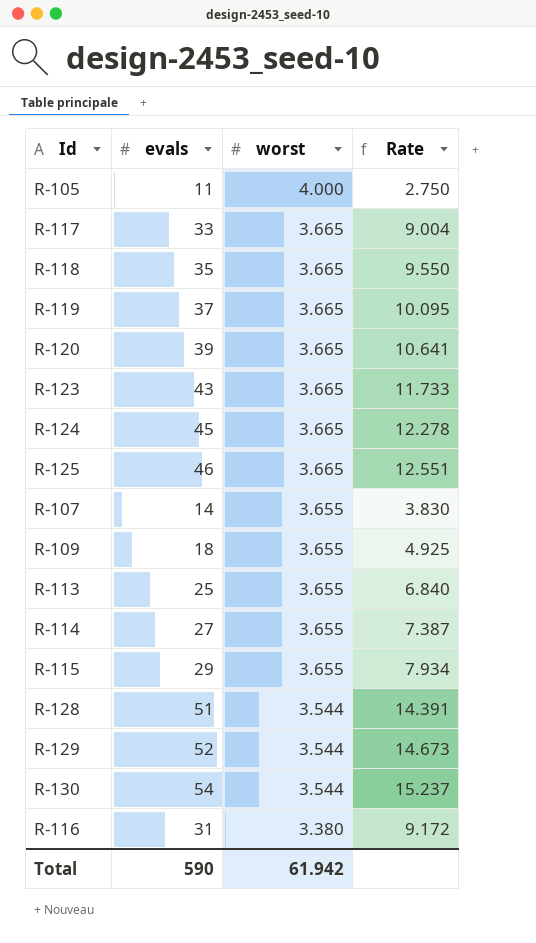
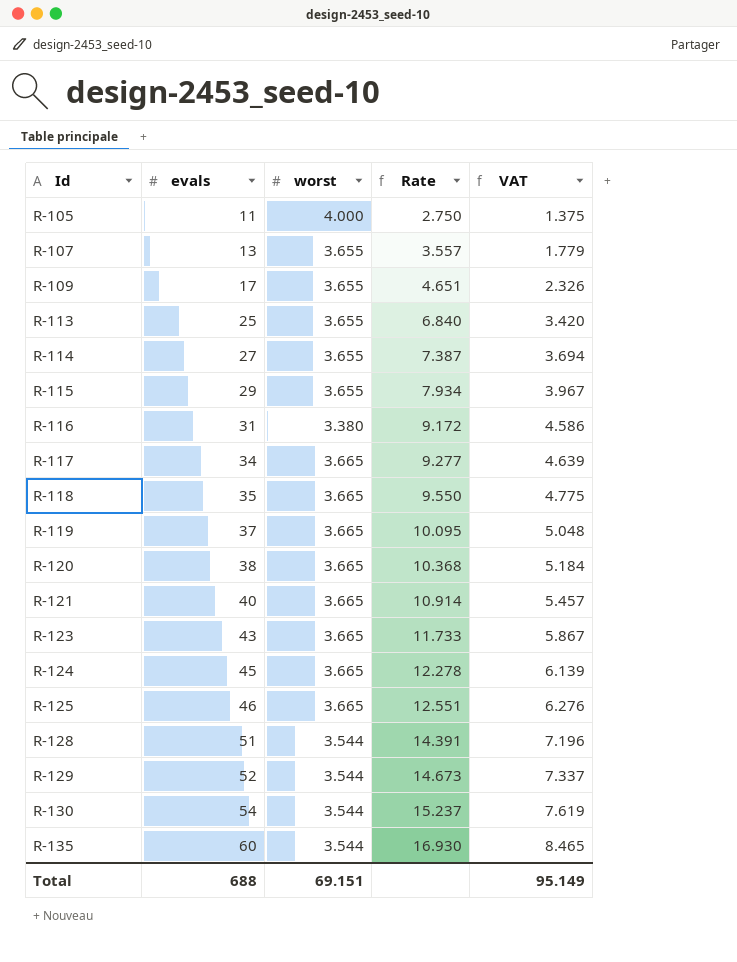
row order: worst descending -> Id ascending
column VAT | formula: none -> [Rate] * 0.5
R-107 | evals: 14 -> 13
R-107 | Rate: 3.830 -> 3.557
R-109 | evals: 18 -> 17
R-109 | Rate: 4.925 -> 4.651
R-117 | evals: 33 -> 34
R-117 | Rate: 9.004 -> 9.277
R-120 | evals: 39 -> 38
R-120 | Rate: 10.641 -> 10.368
row R-121: none -> 40 | 3.665 | 10.914 | 5.457
row R-135: none -> 60 | 3.544 | 16.930 | 8.465
Total | evals: 590 -> 688
Total | worst: 61.942 -> 69.151

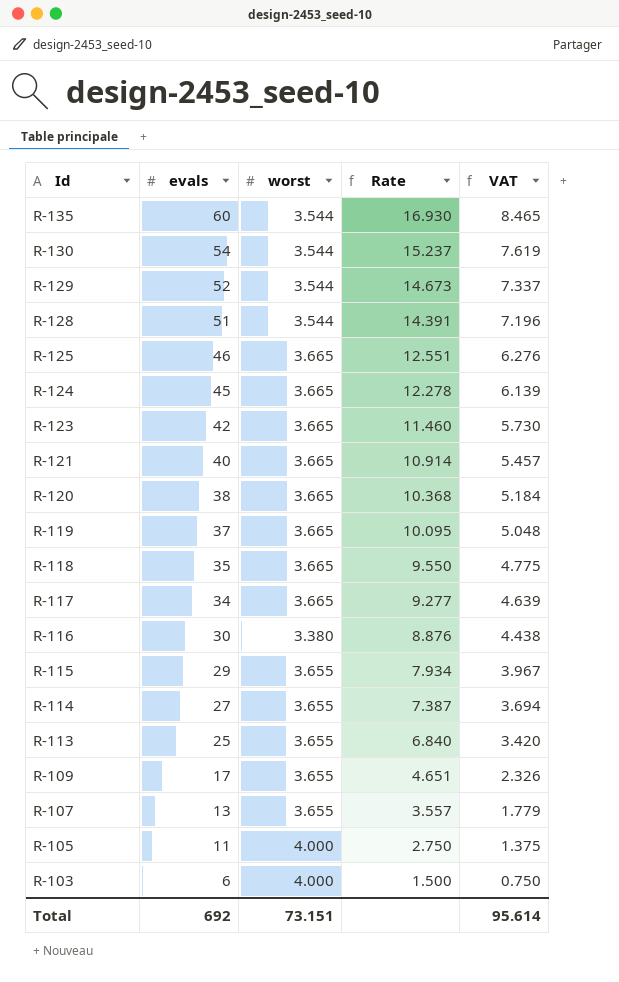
row order: Id ascending -> Id descending
R-123 | evals: 43 -> 42
R-123 | Rate: 11.733 -> 11.460
R-123 | VAT: 5.867 -> 5.730
R-116 | evals: 31 -> 30
R-116 | Rate: 9.172 -> 8.876
R-116 | VAT: 4.586 -> 4.438
row R-103: none -> 6 | 4.000 | 1.500 | 0.750
Total | evals: 688 -> 692
Total | worst: 69.151 -> 73.151
Total | VAT: 95.149 -> 95.614

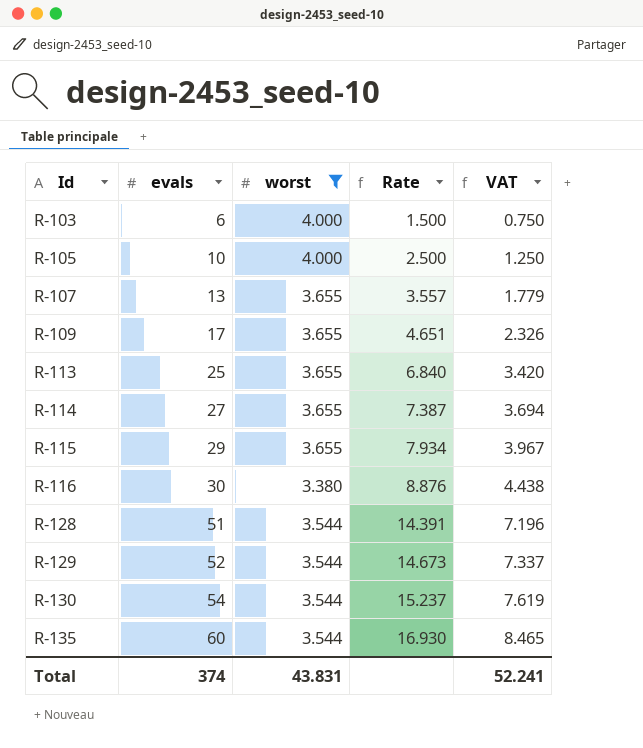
filter: none -> worst != 3.665
row order: Id descending -> Id ascending
R-105 | evals: 11 -> 10
R-105 | Rate: 2.750 -> 2.500
R-105 | VAT: 1.375 -> 1.250
Total | evals: 692 -> 374
Total | worst: 73.151 -> 43.831
Total | VAT: 95.614 -> 52.241

